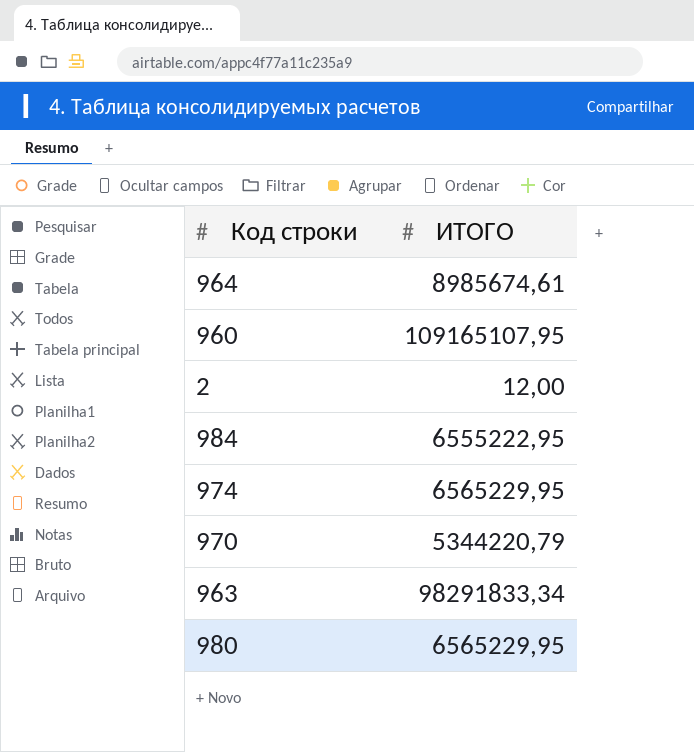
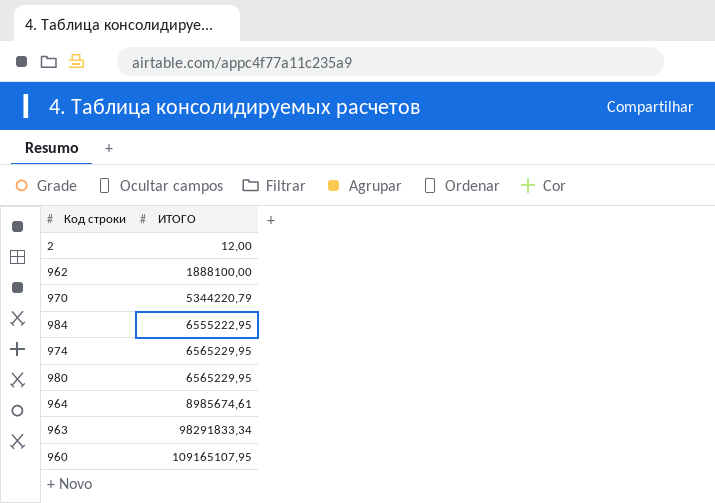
row order: none -> ИТОГО ascending
row 962: none -> 1888100,00

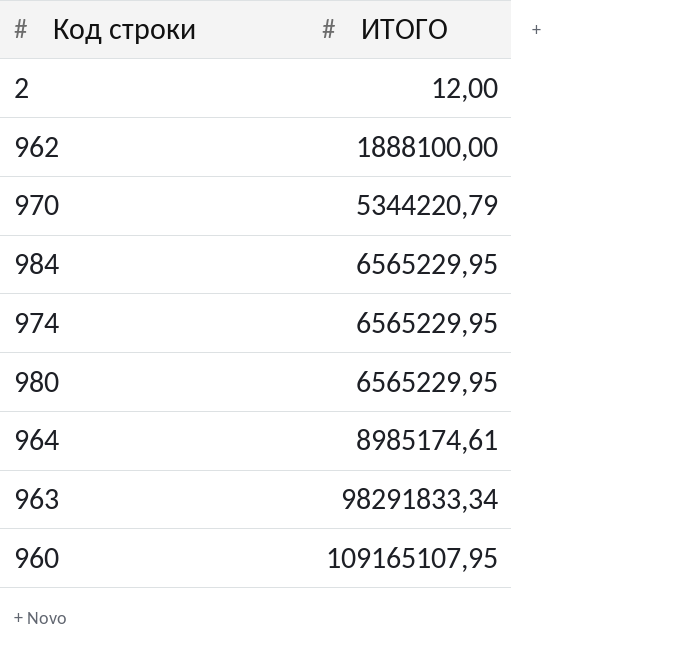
984 | ИТОГО: 6555222,95 -> 6565229,95
964 | ИТОГО: 8985674,61 -> 8985174,61

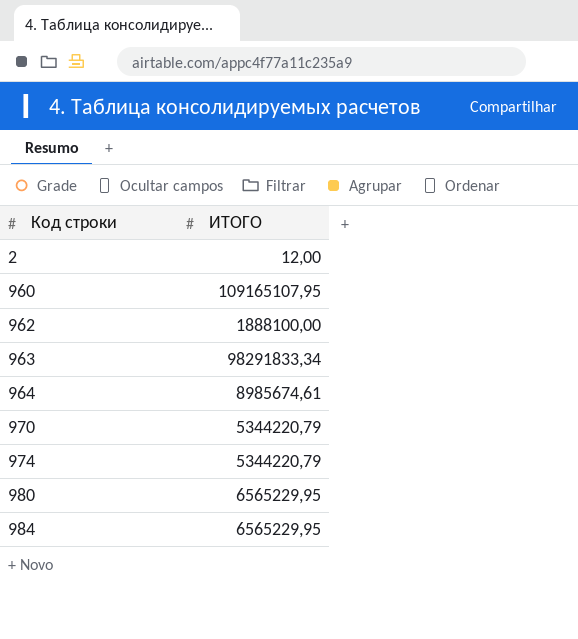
row order: ИТОГО ascending -> Код строки ascending
964 | ИТОГО: 8985174,61 -> 8985674,61
974 | ИТОГО: 6565229,95 -> 5344220,79

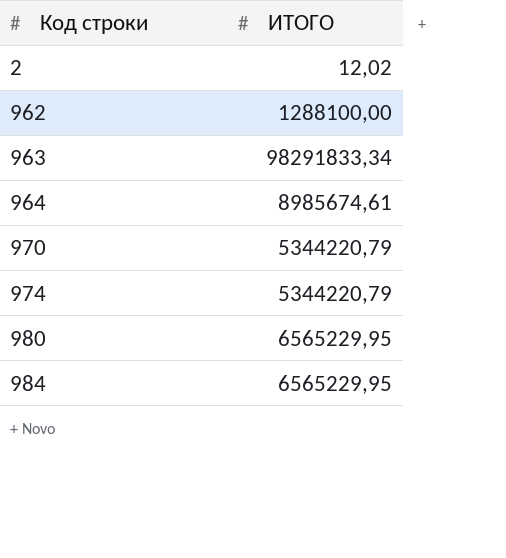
row 960: 109165107,95 -> none
2 | ИТОГО: 12,00 -> 12,02
962 | ИТОГО: 1888100,00 -> 1288100,00

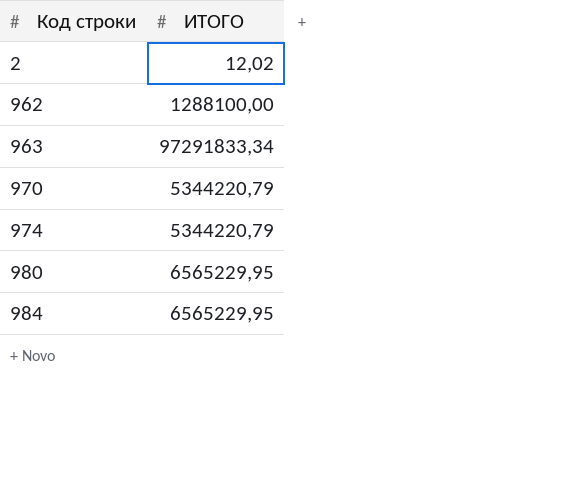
row 964: 8985674,61 -> none
963 | ИТОГО: 98291833,34 -> 97291833,34

